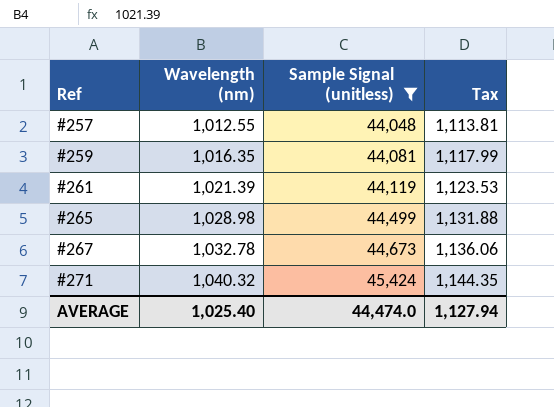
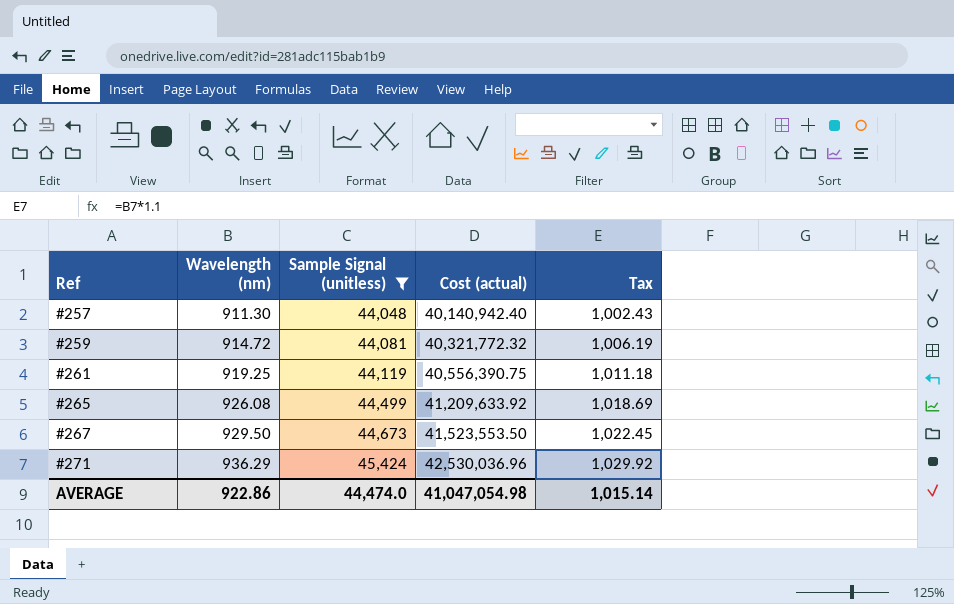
column Cost (actual) | formula: none -> [Wavelength (nm)] * [Sample Signal (unitless)]
#257 | Wavelength (nm): 1,012.55 -> 911.30
#257 | Tax: 1,113.81 -> 1,002.43
#259 | Wavelength (nm): 1,016.35 -> 914.72
#259 | Tax: 1,117.99 -> 1,006.19
#261 | Wavelength (nm): 1,021.39 -> 919.25
#261 | Tax: 1,123.53 -> 1,011.18
#265 | Wavelength (nm): 1,028.98 -> 926.08
#265 | Tax: 1,131.88 -> 1,018.69
#267 | Wavelength (nm): 1,032.78 -> 929.50
#267 | Tax: 1,136.06 -> 1,022.45
#271 | Wavelength (nm): 1,040.32 -> 936.29
#271 | Tax: 1,144.35 -> 1,029.92
AVERAGE | Wavelength (nm): 1,025.40 -> 922.86
AVERAGE | Tax: 1,127.94 -> 1,015.14

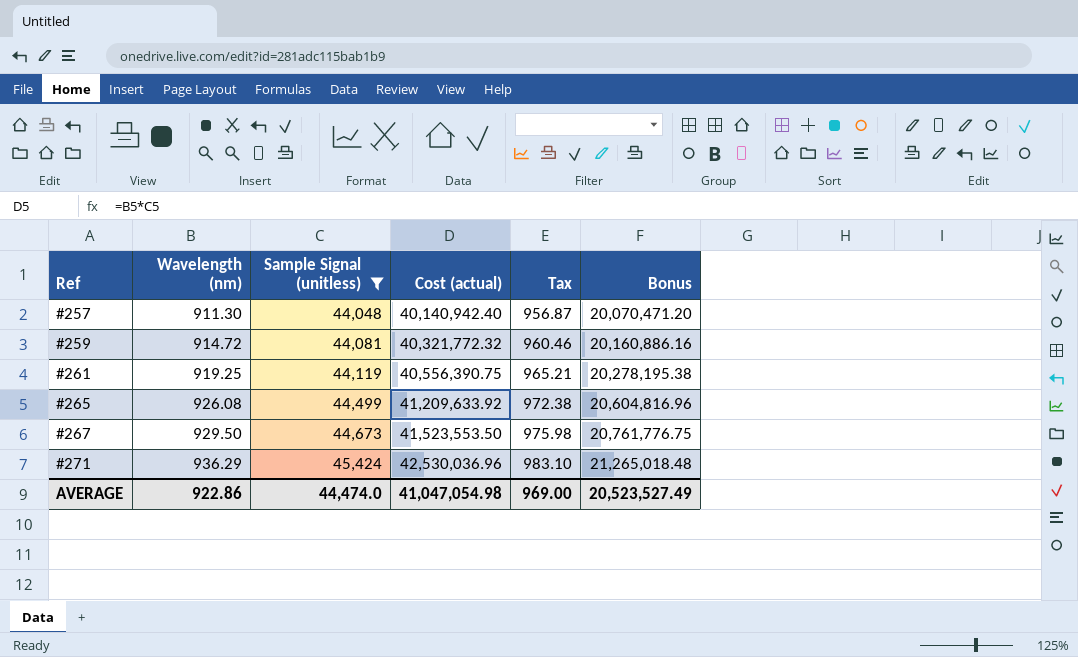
column Tax | formula: [Wavelength (nm)] * 1.1 -> [Wavelength (nm)] * 1.05
column Bonus | formula: none -> [Cost (actual)] * 0.5
AVERAGE | Tax: 1,015.14 -> 969.00

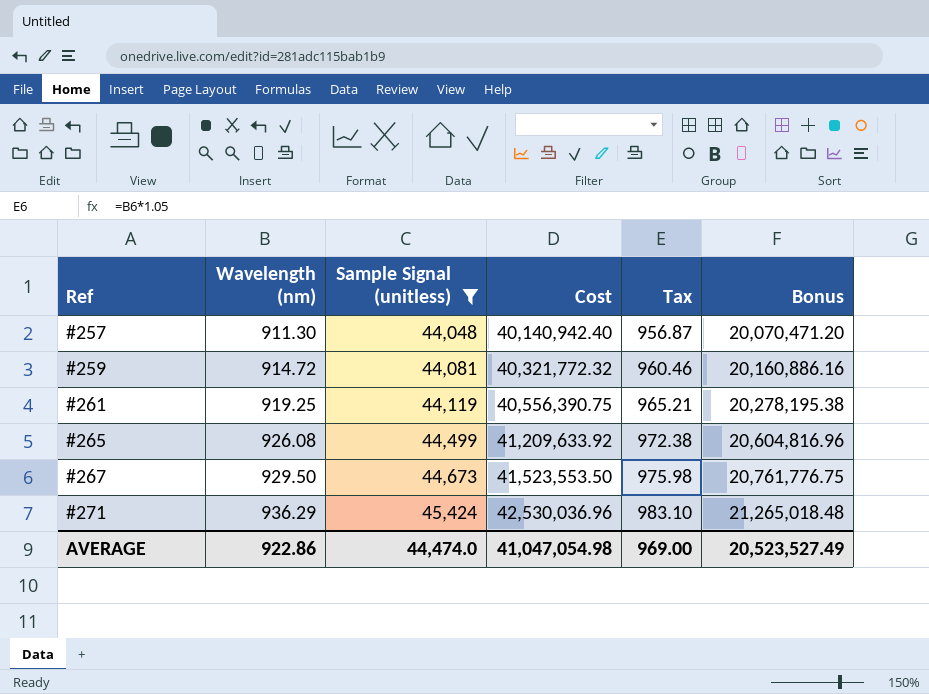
column name: Cost (actual) -> Cost

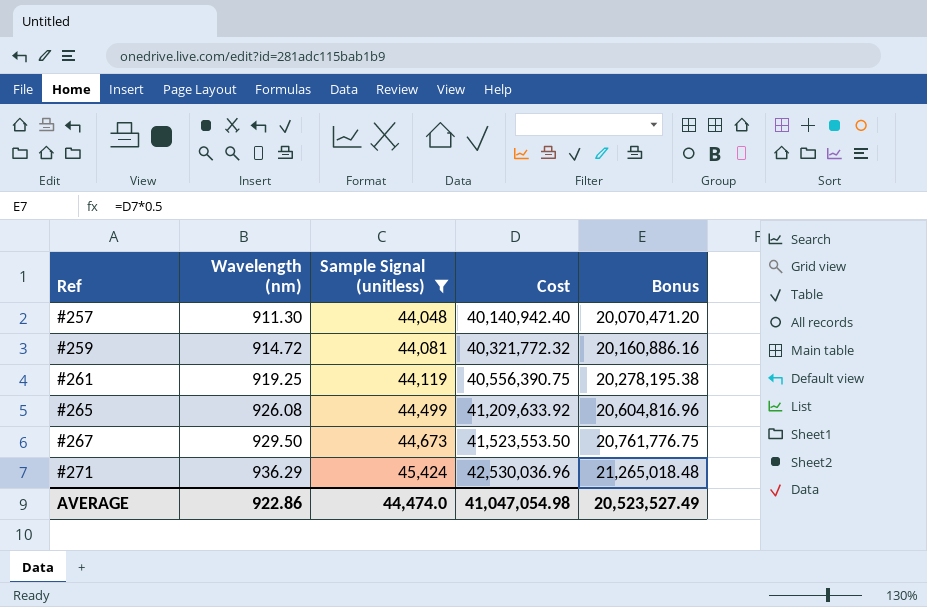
column Tax | formula: [Wavelength (nm)] * 1.05 -> none

